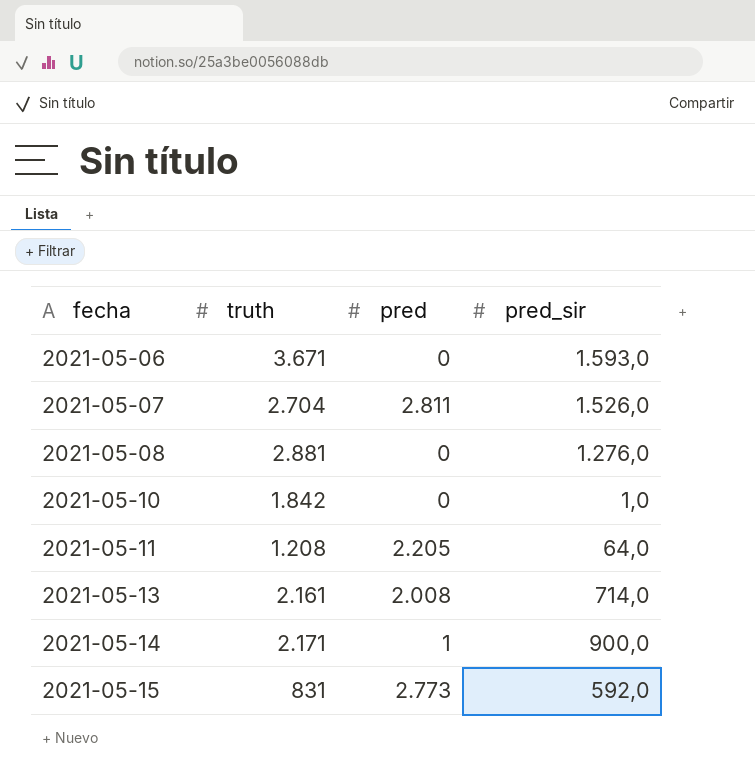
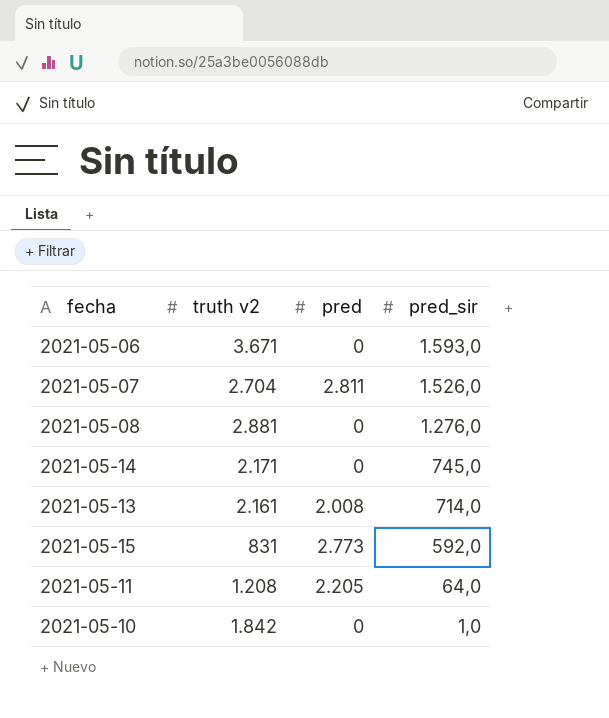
row order: fecha ascending -> pred_sir descending
column name: truth -> truth v2
2021-05-14 | pred: 1 -> 0
2021-05-14 | pred_sir: 900,0 -> 745,0

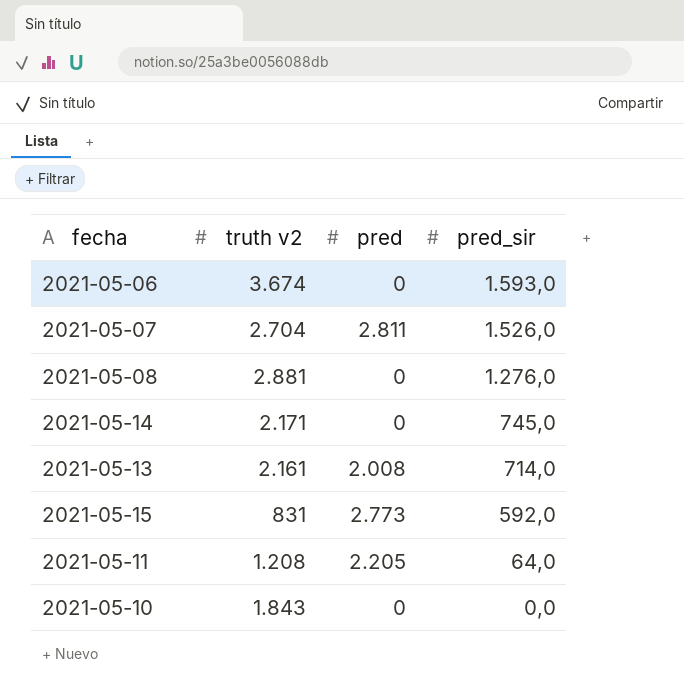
2021-05-06 | truth v2: 3.671 -> 3.674
2021-05-10 | truth v2: 1.842 -> 1.843
2021-05-10 | pred_sir: 1,0 -> 0,0

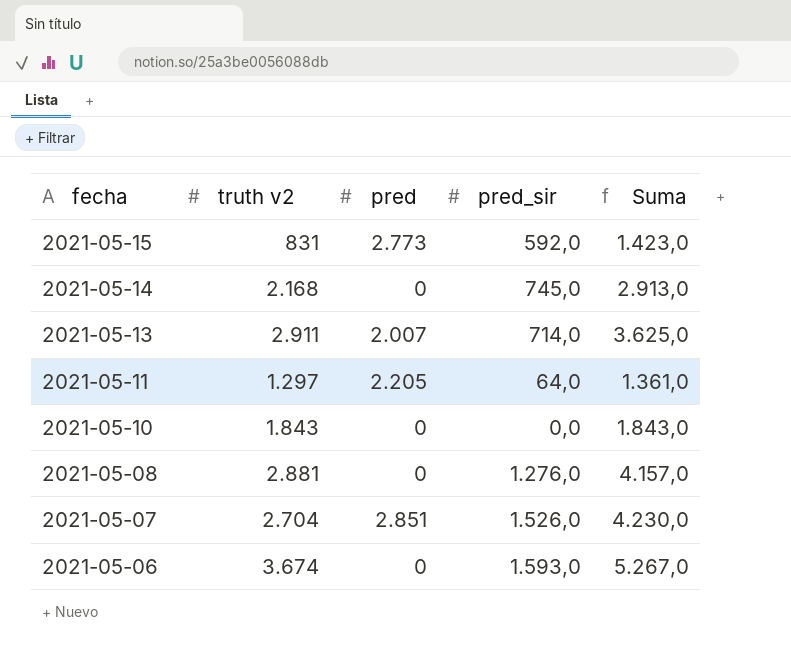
row order: pred_sir descending -> fecha descending
column Suma | formula: none -> [truth v2] + [pred_sir]
2021-05-14 | truth v2: 2.171 -> 2.168
2021-05-13 | truth v2: 2.161 -> 2.911
2021-05-13 | pred: 2.008 -> 2.007
2021-05-11 | truth v2: 1.208 -> 1.297
2021-05-07 | pred: 2.811 -> 2.851

